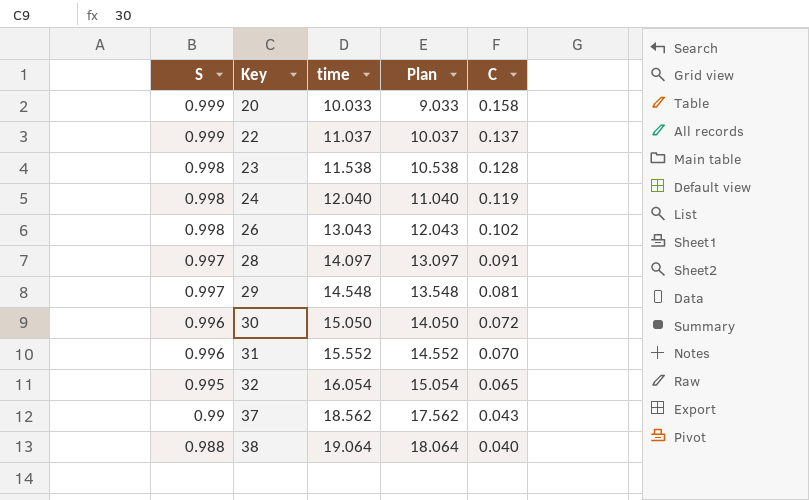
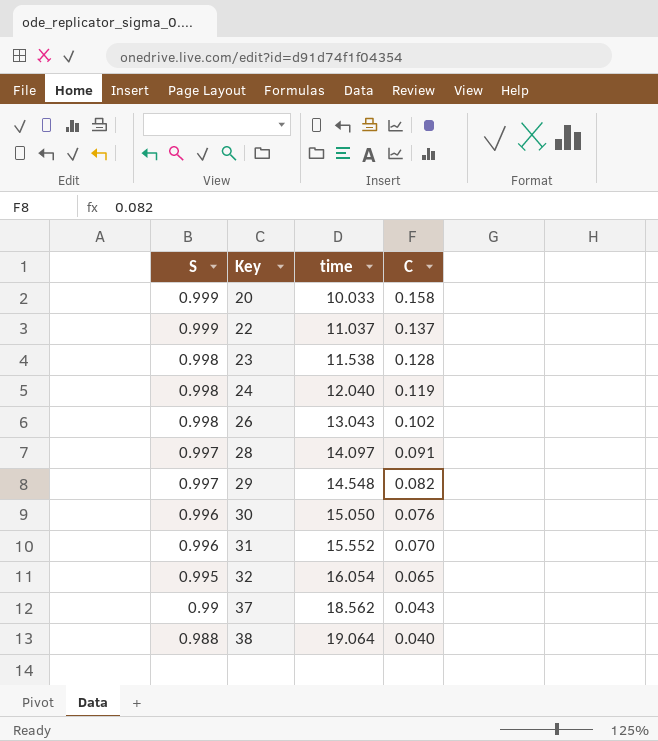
column Plan | formula: [time] - 1 -> none
29 | C: 0.081 -> 0.082
30 | C: 0.072 -> 0.076

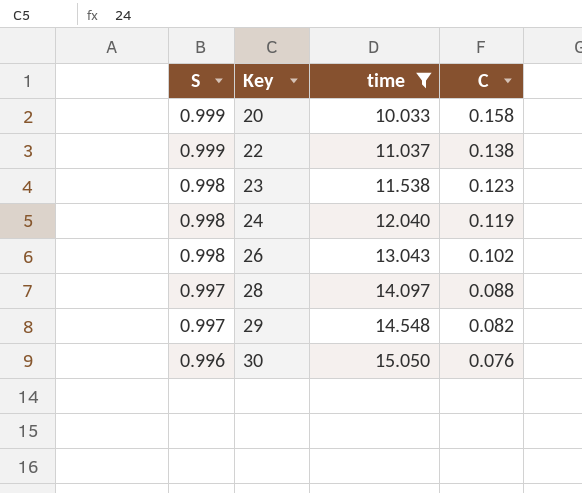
filter: none -> time <= 15.050
22 | C: 0.137 -> 0.138
23 | C: 0.128 -> 0.123
28 | C: 0.091 -> 0.088

